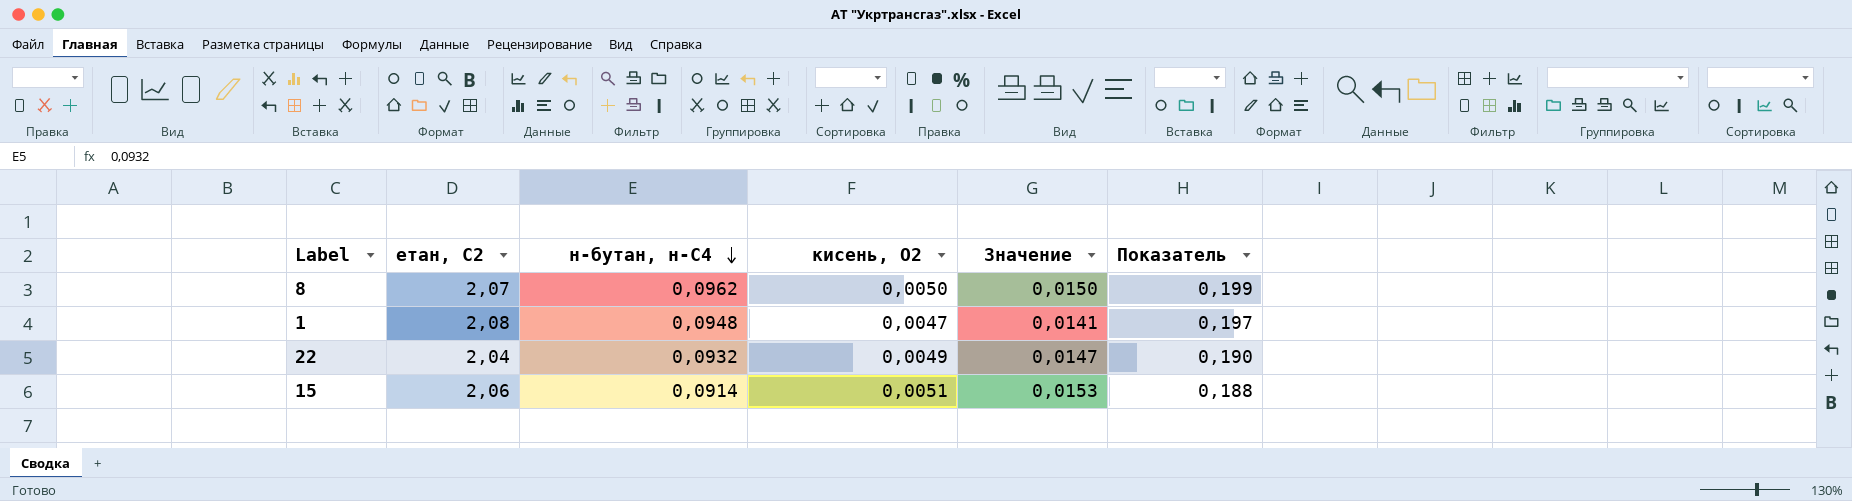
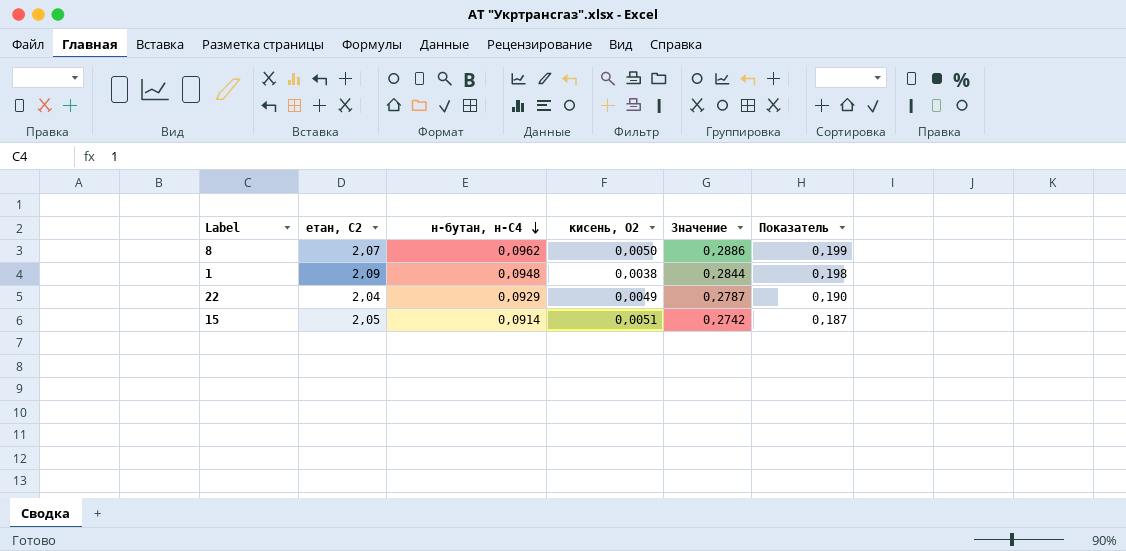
column Значение | formula: [кисень, О2] * 3 -> [н-бутан, н-С4] * 3
1 | етан, С2: 2,08 -> 2,09
1 | кисень, О2: 0,0047 -> 0,0038
1 | Показатель: 0,197 -> 0,198
22 | н-бутан, н-С4: 0,0932 -> 0,0929
15 | етан, С2: 2,06 -> 2,05
15 | Показатель: 0,188 -> 0,187

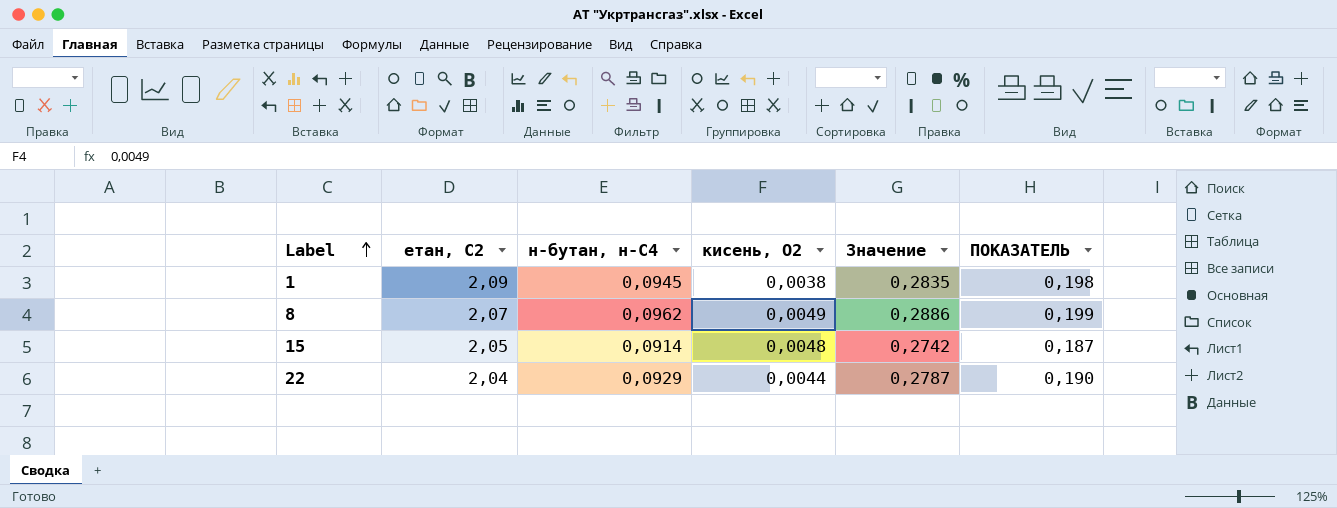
row order: н-бутан, н-С4 descending -> Label ascending
column name: Показатель -> ПОКАЗАТЕЛЬ
1 | н-бутан, н-С4: 0,0948 -> 0,0945
1 | Значение: 0,2844 -> 0,2835
8 | кисень, О2: 0,0050 -> 0,0049
15 | кисень, О2: 0,0051 -> 0,0048
22 | кисень, О2: 0,0049 -> 0,0044

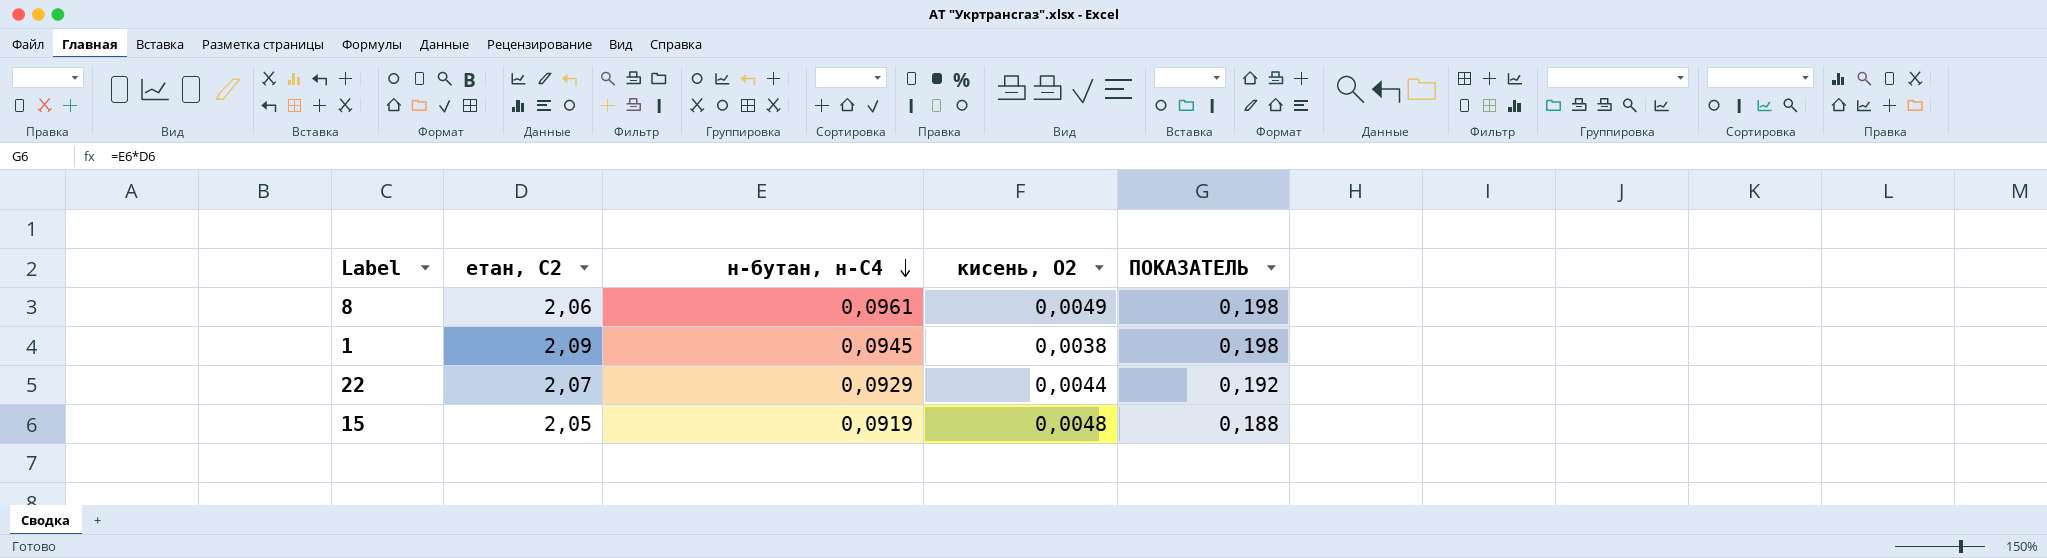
row order: Label ascending -> н-бутан, н-С4 descending
column Значение | formula: [н-бутан, н-С4] * 3 -> none
8 | етан, С2: 2,07 -> 2,06
8 | н-бутан, н-С4: 0,0962 -> 0,0961
8 | ПОКАЗАТЕЛЬ: 0,199 -> 0,198
22 | етан, С2: 2,04 -> 2,07
22 | ПОКАЗАТЕЛЬ: 0,190 -> 0,192
15 | н-бутан, н-С4: 0,0914 -> 0,0919
15 | ПОКАЗАТЕЛЬ: 0,187 -> 0,188

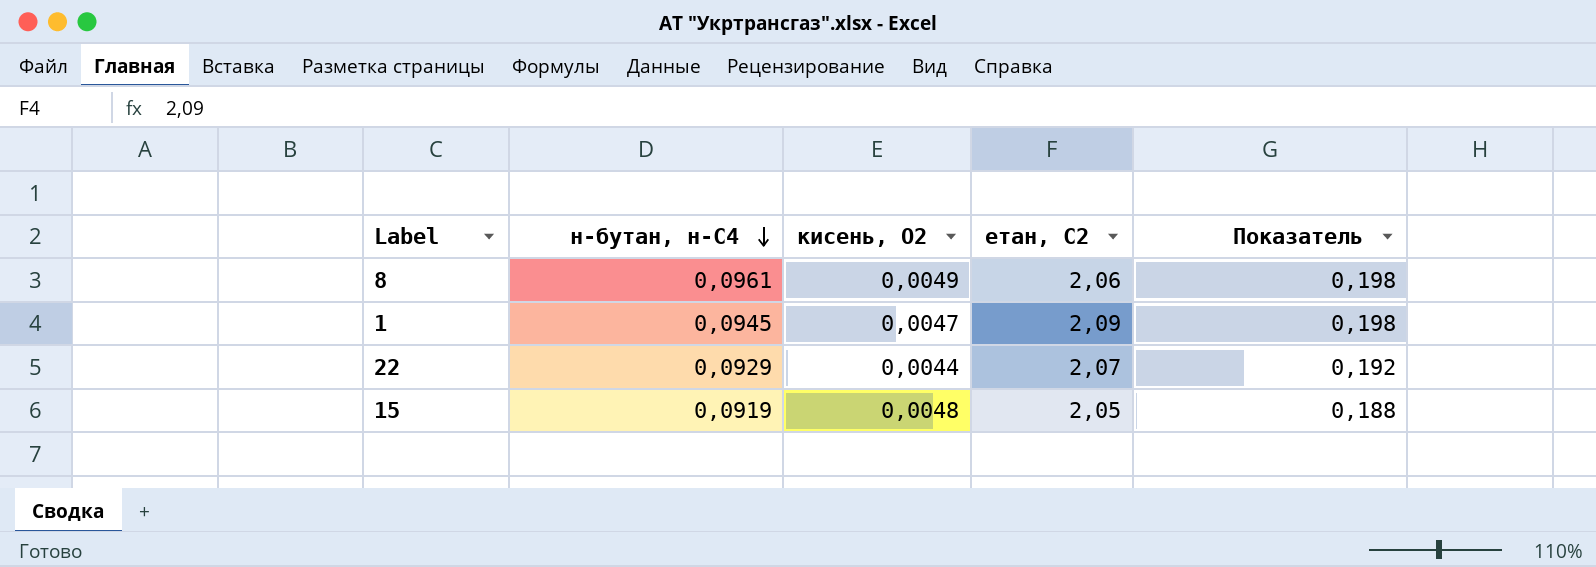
column етан, С2 | position: 2 -> 4
column name: ПОКАЗАТЕЛЬ -> Показатель
1 | кисень, О2: 0,0038 -> 0,0047

